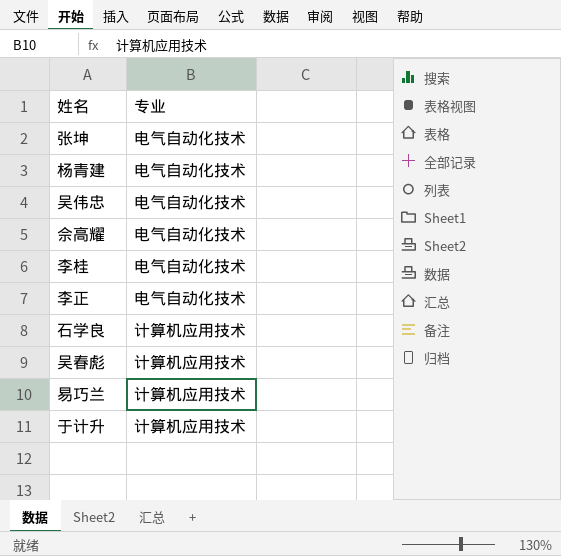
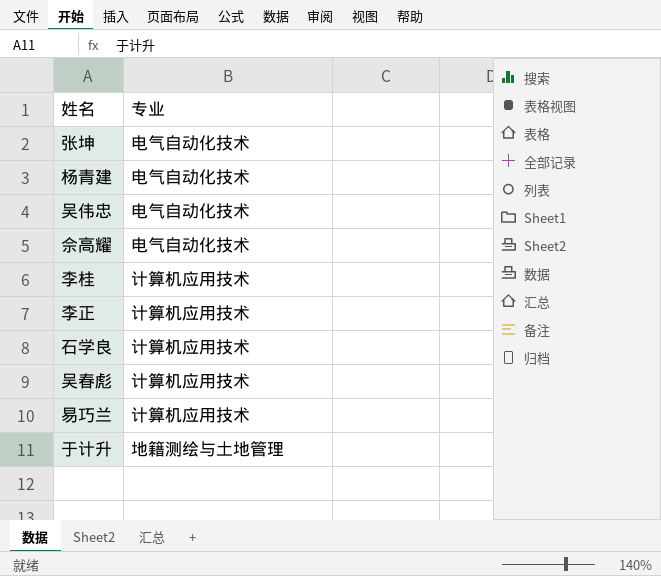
李桂 | 专业: 电气自动化技术 -> 计算机应用技术
李正 | 专业: 电气自动化技术 -> 计算机应用技术
于计升 | 专业: 计算机应用技术 -> 地籍测绘与土地管理

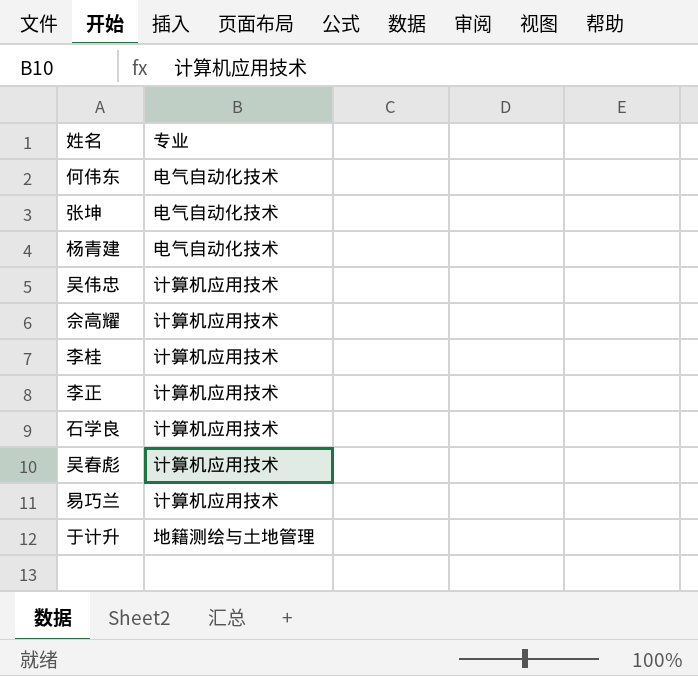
row 何伟东: none -> 电气自动化技术
吴伟忠 | 专业: 电气自动化技术 -> 计算机应用技术
佘高耀 | 专业: 电气自动化技术 -> 计算机应用技术

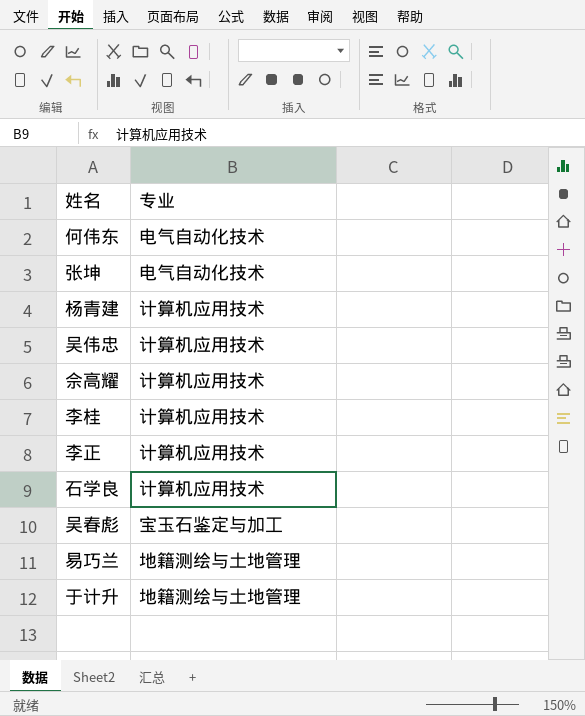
杨青建 | 专业: 电气自动化技术 -> 计算机应用技术
吴春彪 | 专业: 计算机应用技术 -> 宝玉石鉴定与加工
易巧兰 | 专业: 计算机应用技术 -> 地籍测绘与土地管理

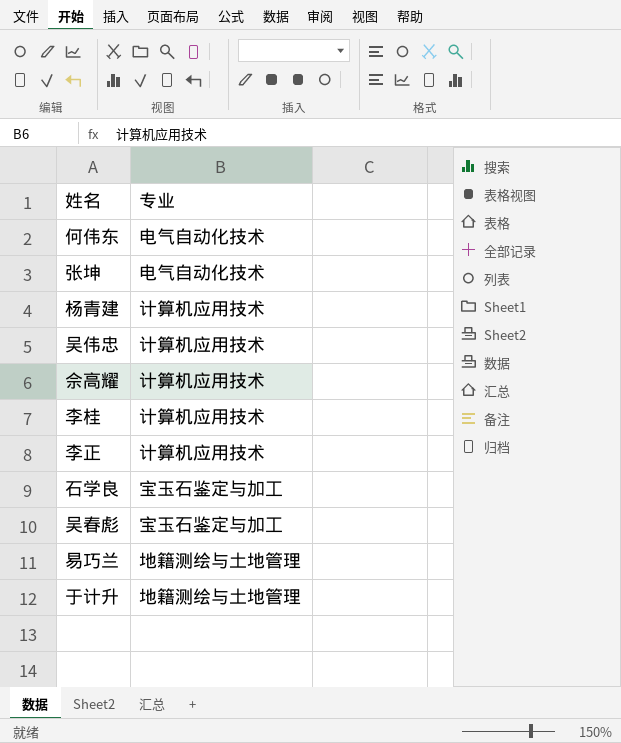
石学良 | 专业: 计算机应用技术 -> 宝玉石鉴定与加工

